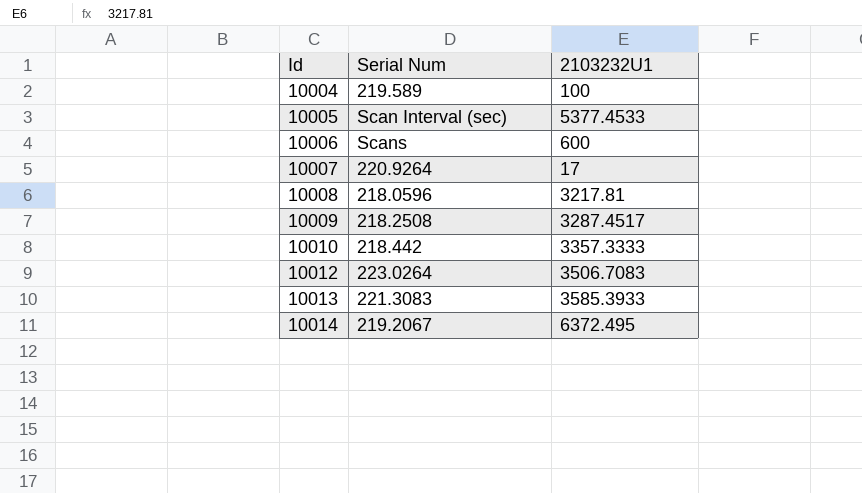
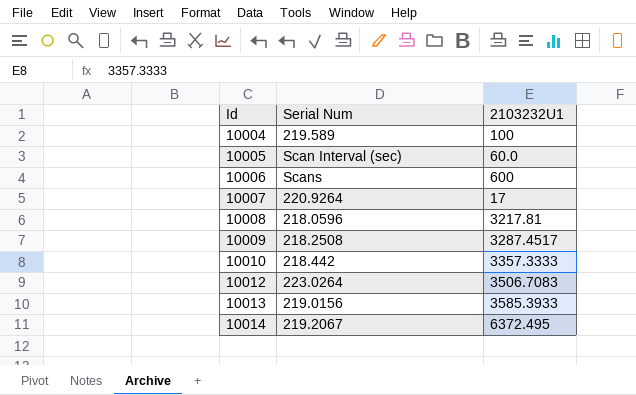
10005 | 2103232U1: 5377.4533 -> 60.0
10013 | Serial Num: 221.3083 -> 219.0156

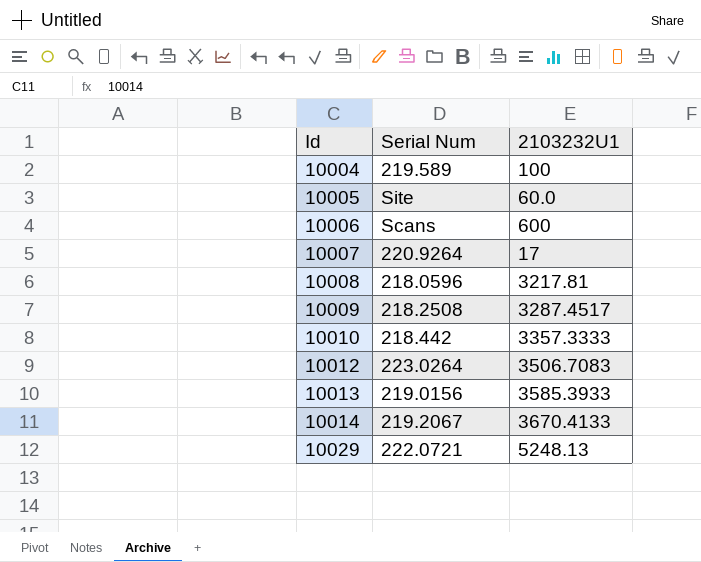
10005 | Serial Num: Scan Interval (sec) -> Site
10014 | 2103232U1: 6372.495 -> 3670.4133
row 10029: none -> 222.0721 | 5248.13

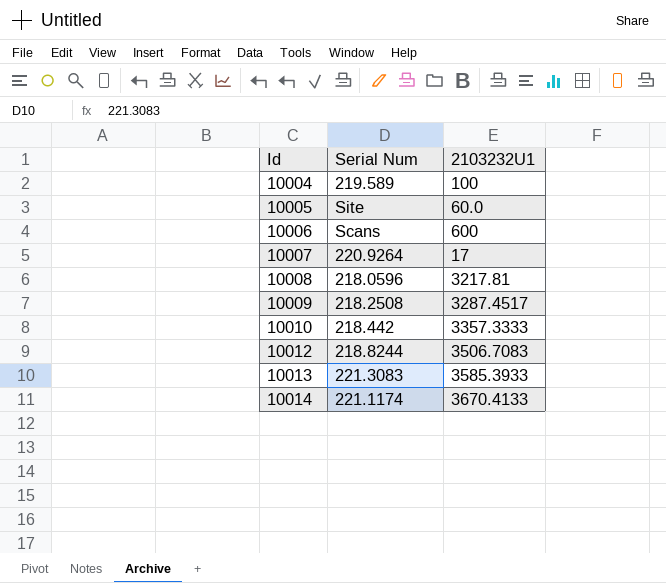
row 10029: 222.0721 | 5248.13 -> none
10012 | Serial Num: 223.0264 -> 218.8244
10013 | Serial Num: 219.0156 -> 221.3083
10014 | Serial Num: 219.2067 -> 221.1174

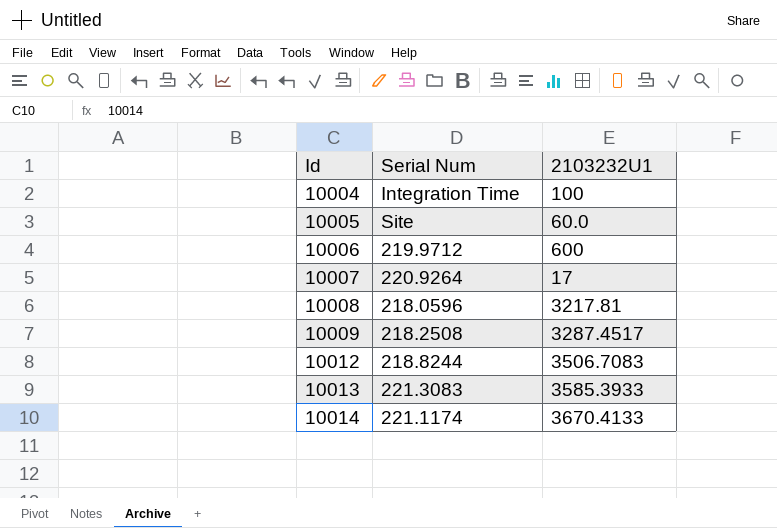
row 10010: 218.442 | 3357.3333 -> none
10004 | Serial Num: 219.589 -> Integration Time
10006 | Serial Num: Scans -> 219.9712

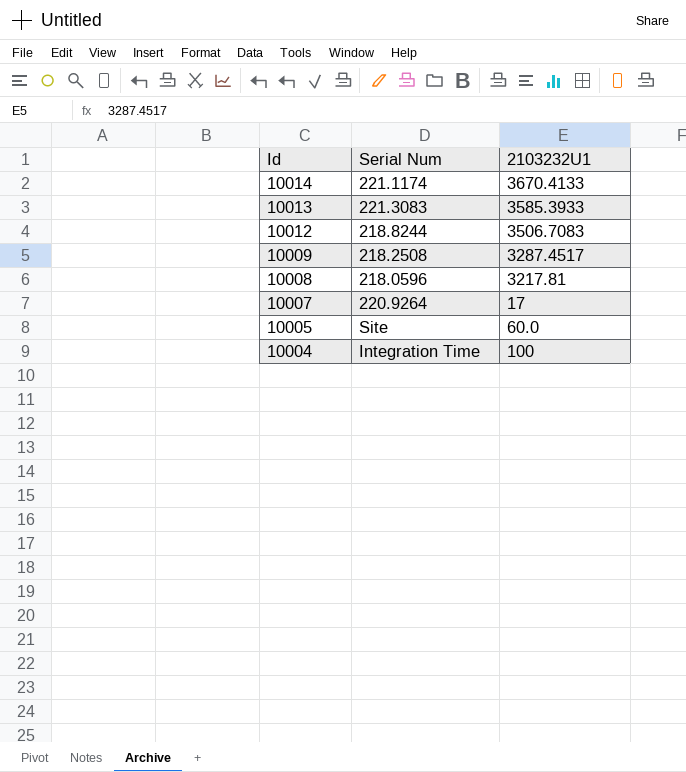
row order: Id ascending -> Id descending
row 10006: 219.9712 | 600 -> none

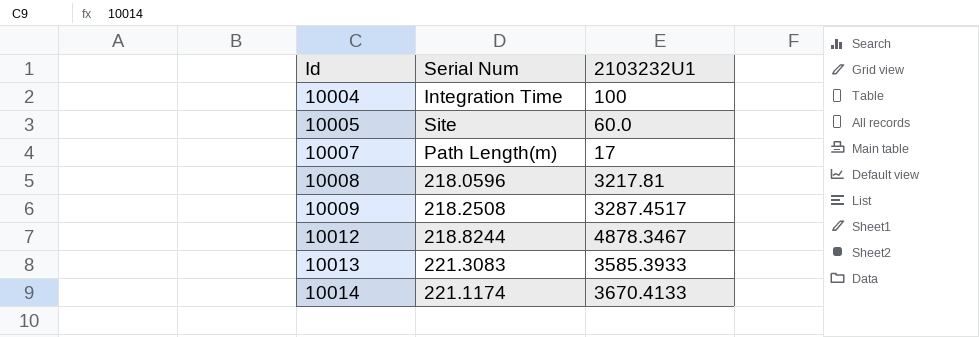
row order: Id descending -> Id ascending
10007 | Serial Num: 220.9264 -> Path Length(m)
10012 | 2103232U1: 3506.7083 -> 4878.3467

